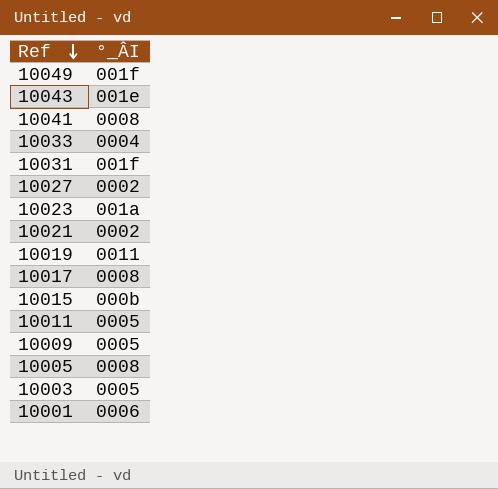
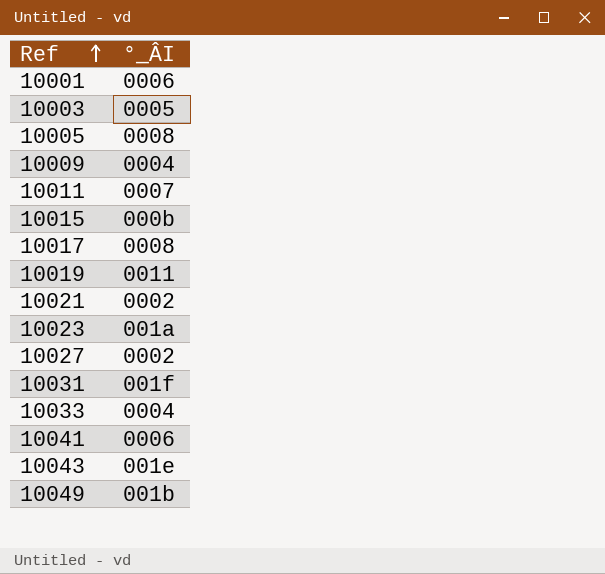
row order: Ref descending -> Ref ascending
10009 | °_ÂI: 0005 -> 0004
10011 | °_ÂI: 0005 -> 0007
10041 | °_ÂI: 0008 -> 0006
10049 | °_ÂI: 001f -> 001b

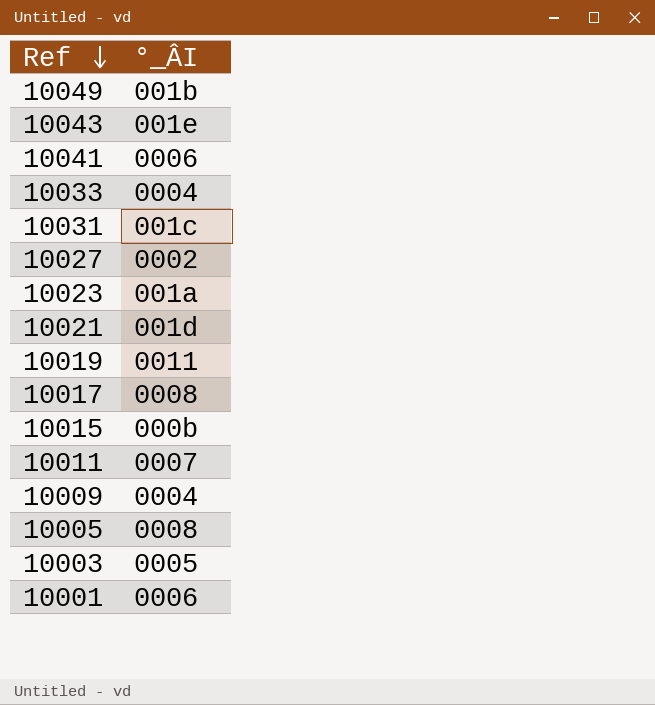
row order: Ref ascending -> Ref descending
10031 | °_ÂI: 001f -> 001c
10021 | °_ÂI: 0002 -> 001d

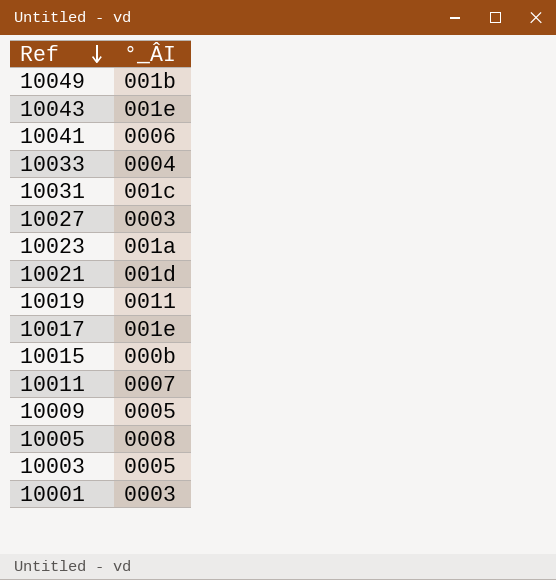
10027 | °_ÂI: 0002 -> 0003
10017 | °_ÂI: 0008 -> 001e
10009 | °_ÂI: 0004 -> 0005
10001 | °_ÂI: 0006 -> 0003

